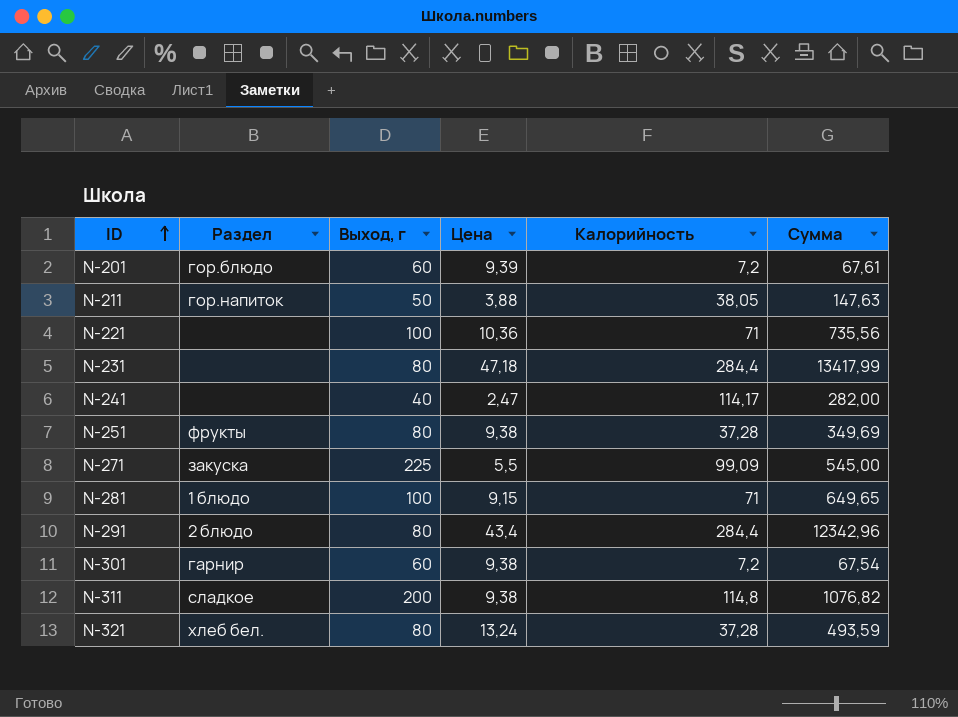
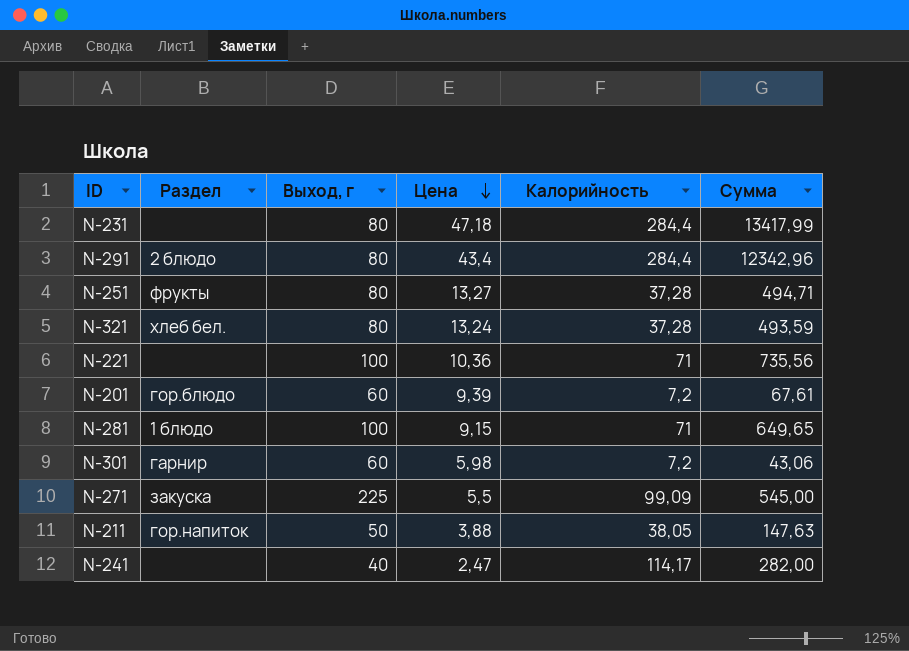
row order: ID ascending -> Цена descending
row N-311: сладкое | 200 | 9,38 | 114,8 | 1076,82 -> none
N-251 | Цена: 9,38 -> 13,27
N-251 | Сумма: 349,69 -> 494,71
N-301 | Цена: 9,38 -> 5,98
N-301 | Сумма: 67,54 -> 43,06

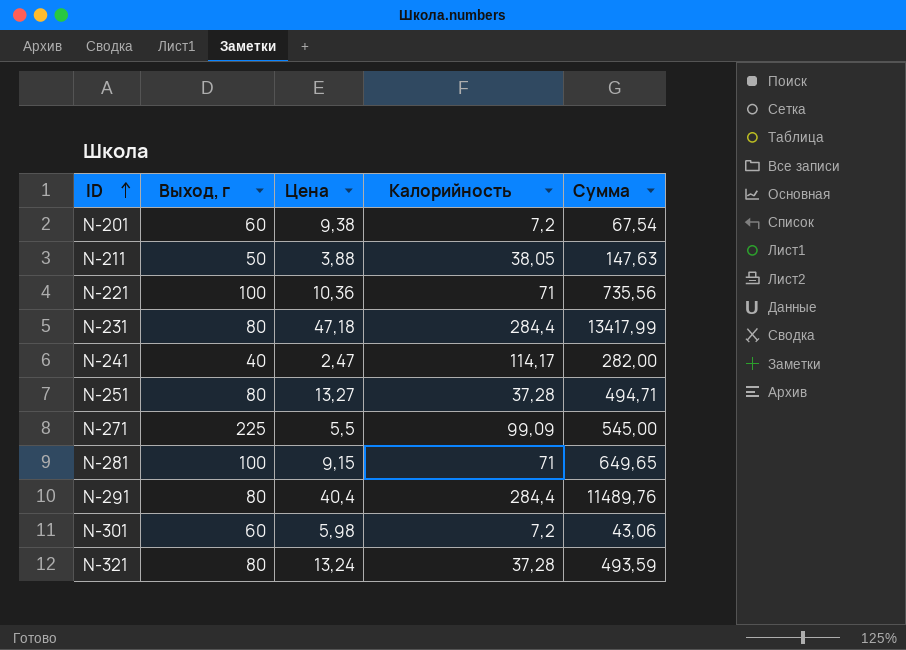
row order: Цена descending -> ID ascending
column Раздел | position: 2 -> none
N-201 | Цена: 9,39 -> 9,38
N-201 | Сумма: 67,61 -> 67,54
N-291 | Цена: 43,4 -> 40,4
N-291 | Сумма: 12342,96 -> 11489,76

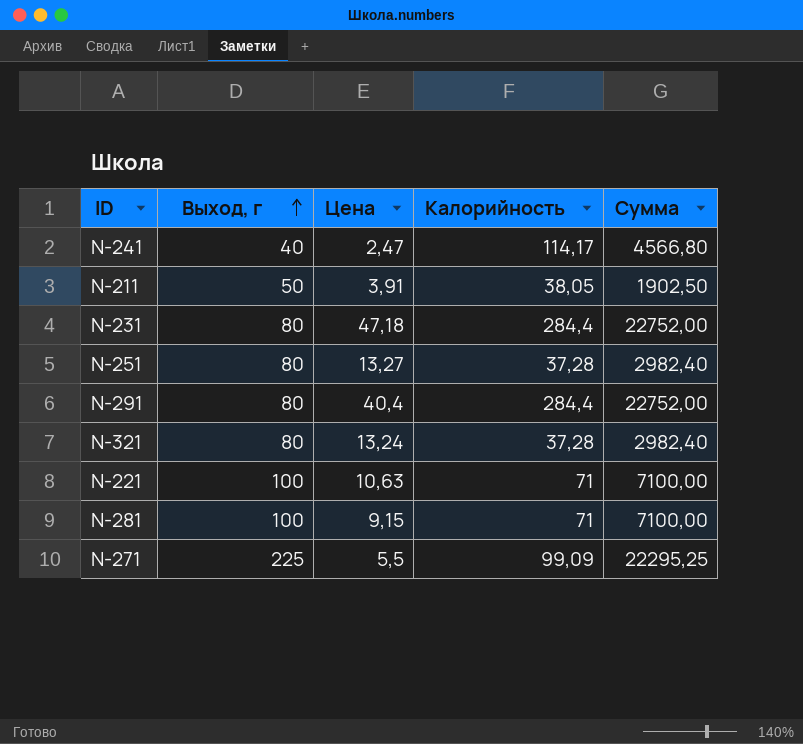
row order: ID ascending -> Выход, г ascending
column Сумма | formula: [Цена] * [Калорийность] -> [Выход, г] * [Калорийность]
row N-201: 60 | 9,38 | 7,2 | 67,54 -> none
row N-301: 60 | 5,98 | 7,2 | 43,06 -> none
N-211 | Цена: 3,88 -> 3,91
N-221 | Цена: 10,36 -> 10,63

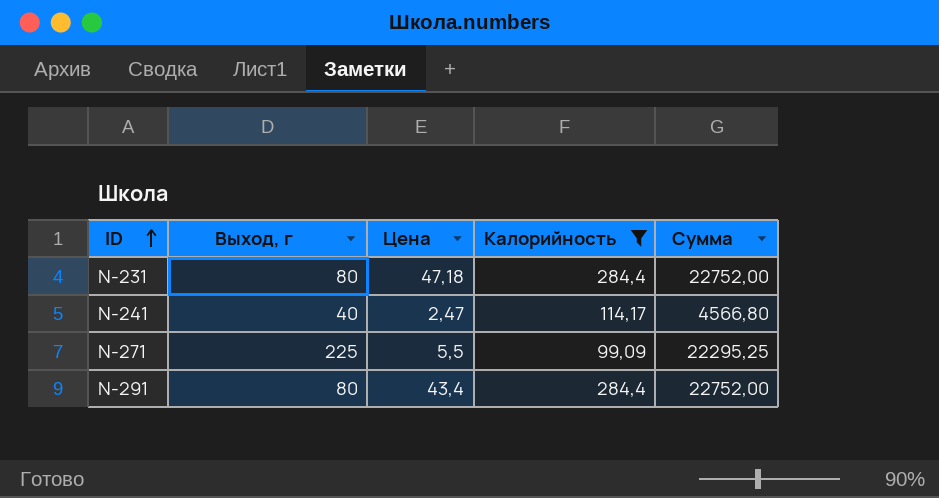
filter: none -> Калорийность >= 99,09
row order: Выход, г ascending -> ID ascending
N-291 | Цена: 40,4 -> 43,4

